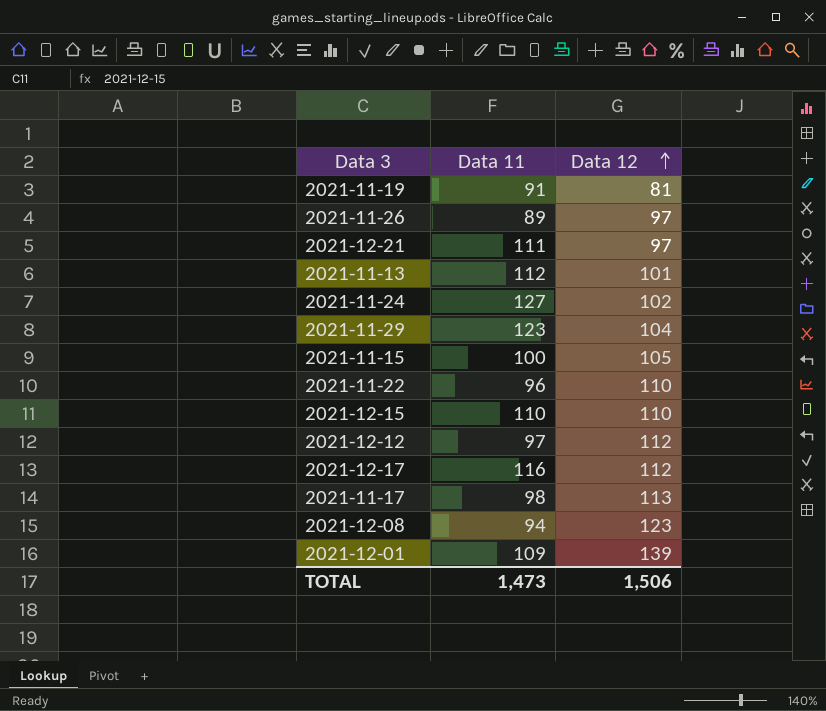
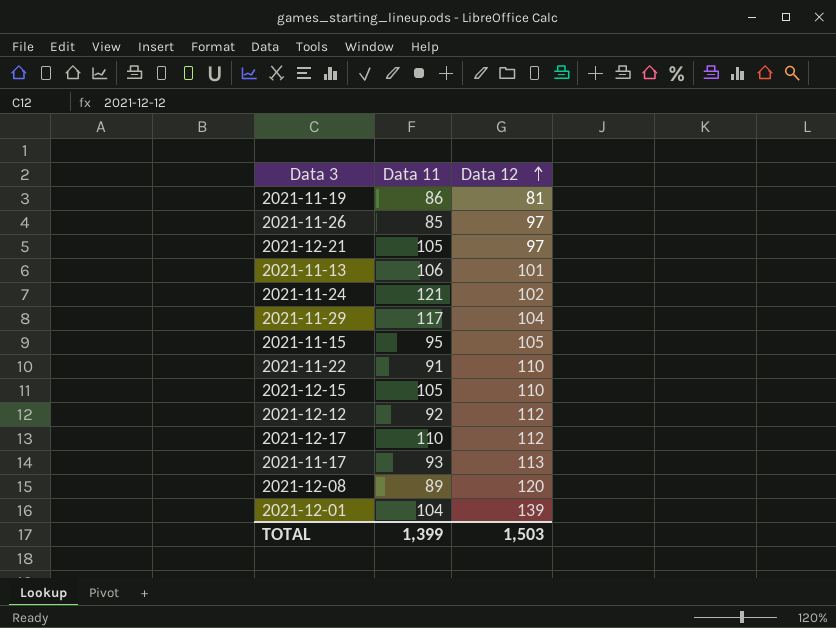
2021-11-19 | Data 11: 91 -> 86
2021-11-26 | Data 11: 89 -> 85
2021-12-21 | Data 11: 111 -> 105
2021-11-13 | Data 11: 112 -> 106
2021-11-24 | Data 11: 127 -> 121
2021-11-29 | Data 11: 123 -> 117
2021-11-15 | Data 11: 100 -> 95
2021-11-22 | Data 11: 96 -> 91
2021-12-15 | Data 11: 110 -> 105
2021-12-12 | Data 11: 97 -> 92
2021-12-17 | Data 11: 116 -> 110
2021-11-17 | Data 11: 98 -> 93
2021-12-08 | Data 11: 94 -> 89
2021-12-08 | Data 12: 123 -> 120
2021-12-01 | Data 11: 109 -> 104
TOTAL | Data 11: 1,473 -> 1,399
TOTAL | Data 12: 1,506 -> 1,503

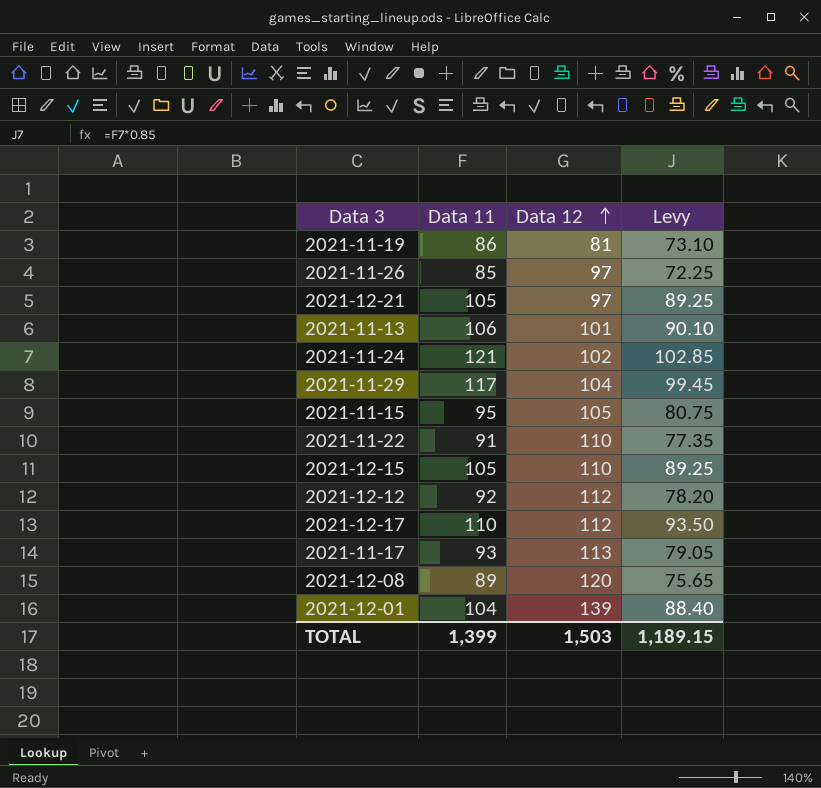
column Levy | formula: none -> [Data 11] * 0.85

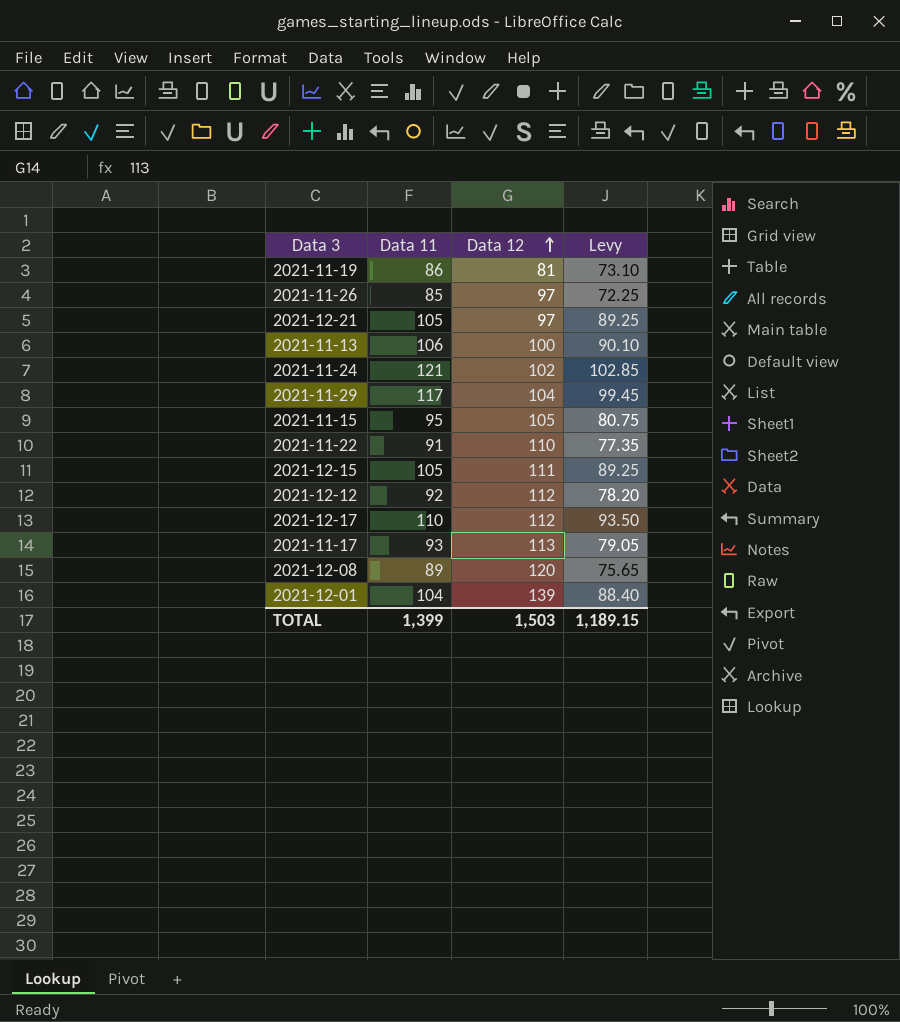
2021-11-13 | Data 12: 101 -> 100
2021-12-15 | Data 12: 110 -> 111

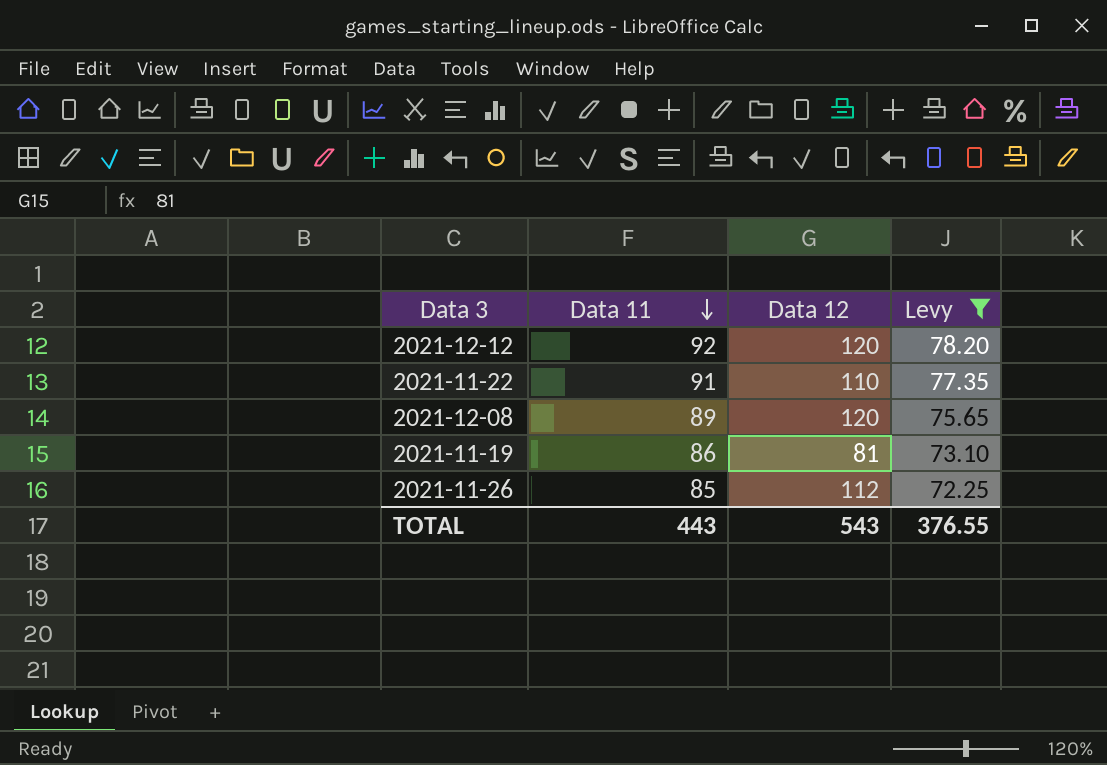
filter: none -> Levy <= 78.20
row order: Data 12 ascending -> Data 11 descending
2021-12-12 | Data 12: 112 -> 120
2021-11-26 | Data 12: 97 -> 112
TOTAL | Data 11: 1,399 -> 443
TOTAL | Data 12: 1,503 -> 543
TOTAL | Levy: 1,189.15 -> 376.55

